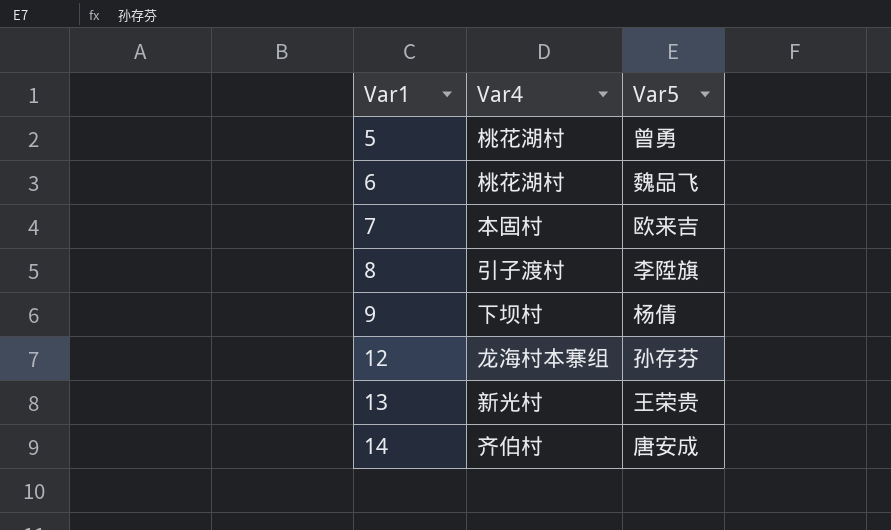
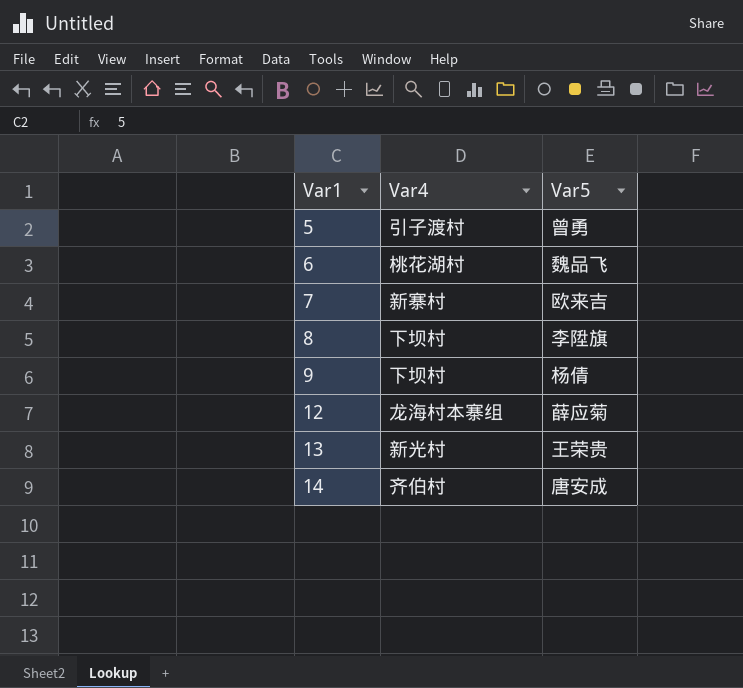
5 | Var4: 桃花湖村 -> 引子渡村
7 | Var4: 本固村 -> 新寨村
8 | Var4: 引子渡村 -> 下坝村
12 | Var5: 孙存芬 -> 薛应菊

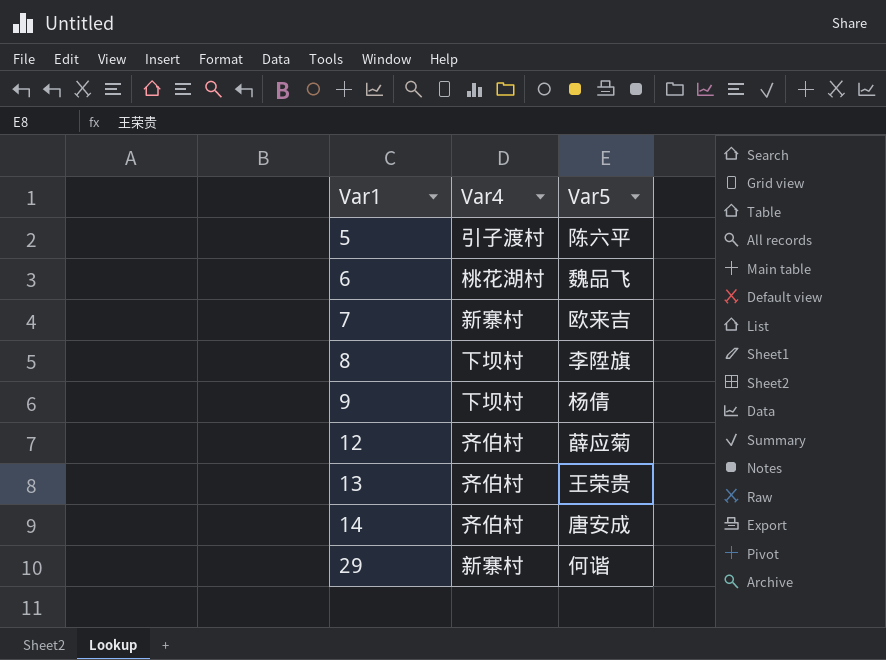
5 | Var5: 曾勇 -> 陈六平
12 | Var4: 龙海村本寨组 -> 齐伯村
13 | Var4: 新光村 -> 齐伯村
row 29: none -> 新寨村 | 何谐

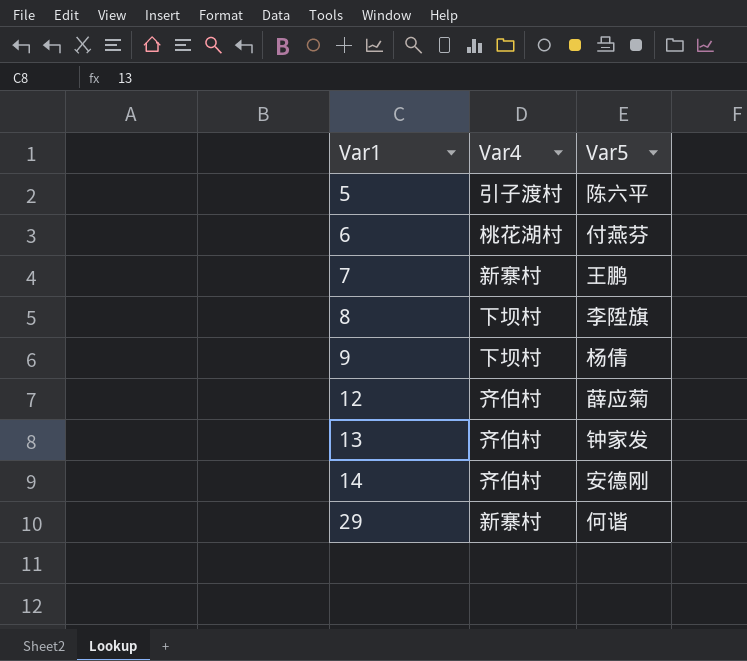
6 | Var5: 魏品飞 -> 付燕芬
7 | Var5: 欧来吉 -> 王鹏
13 | Var5: 王荣贵 -> 钟家发
14 | Var5: 唐安成 -> 安德刚

